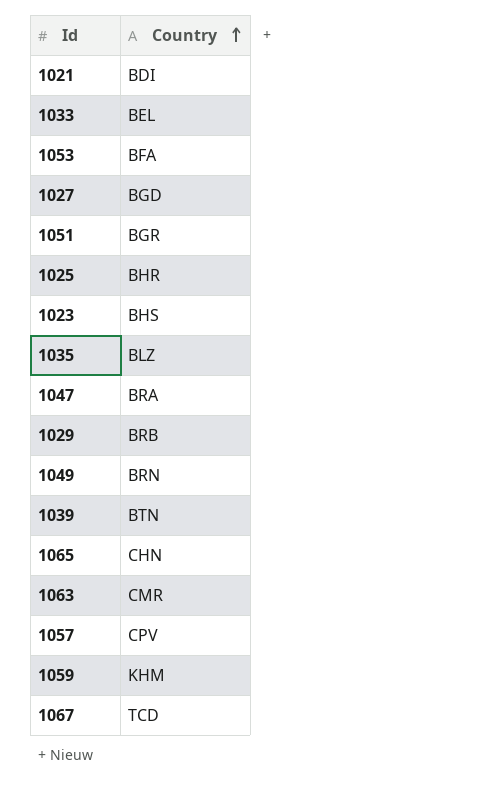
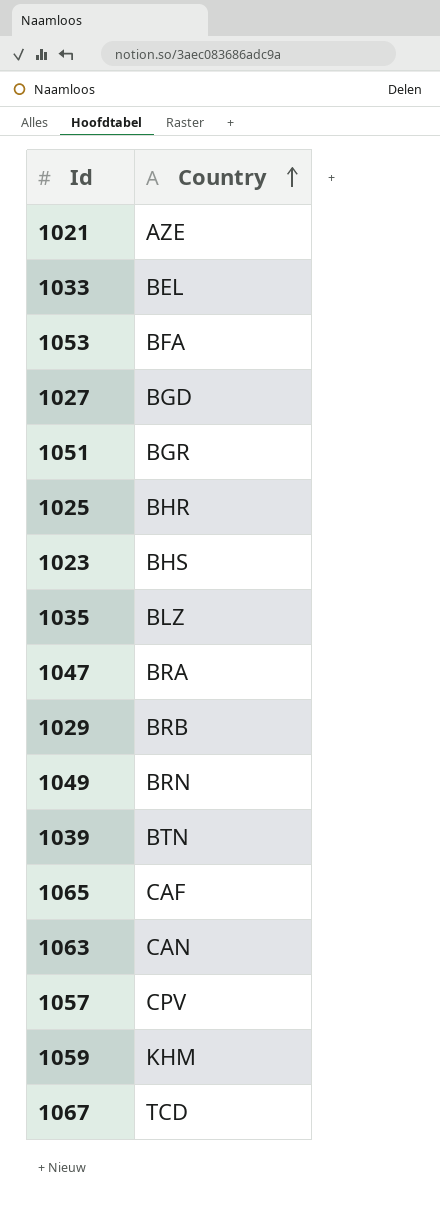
1021 | Country: BDI -> AZE
1065 | Country: CHN -> CAF
1063 | Country: CMR -> CAN

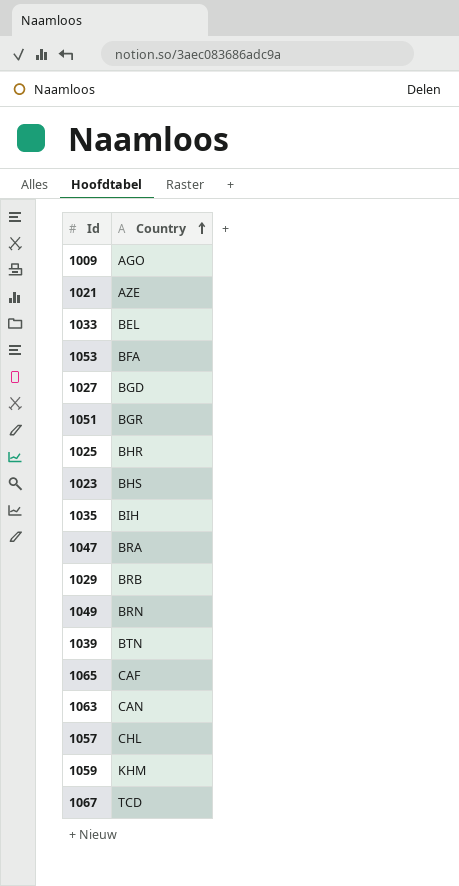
row 1009: none -> AGO
1035 | Country: BLZ -> BIH
1057 | Country: CPV -> CHL

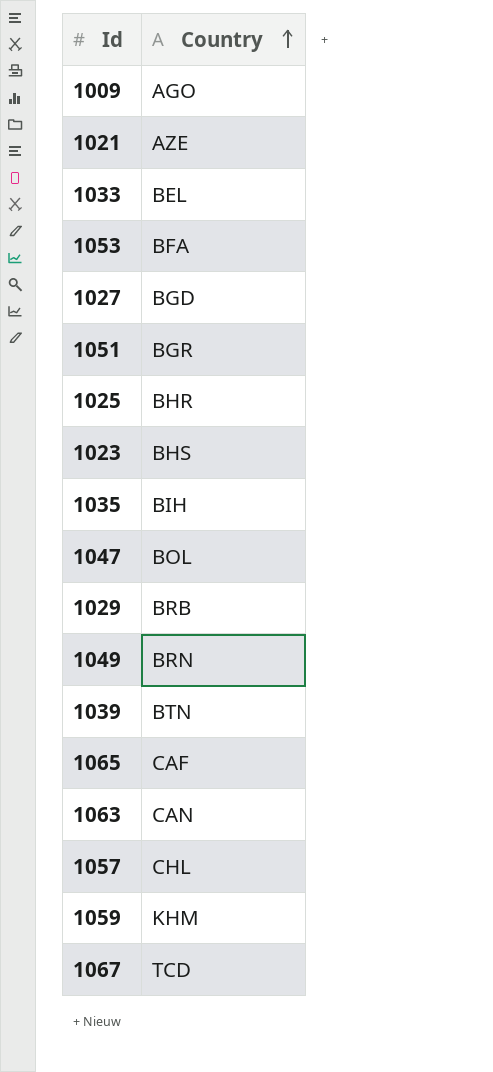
1047 | Country: BRA -> BOL

